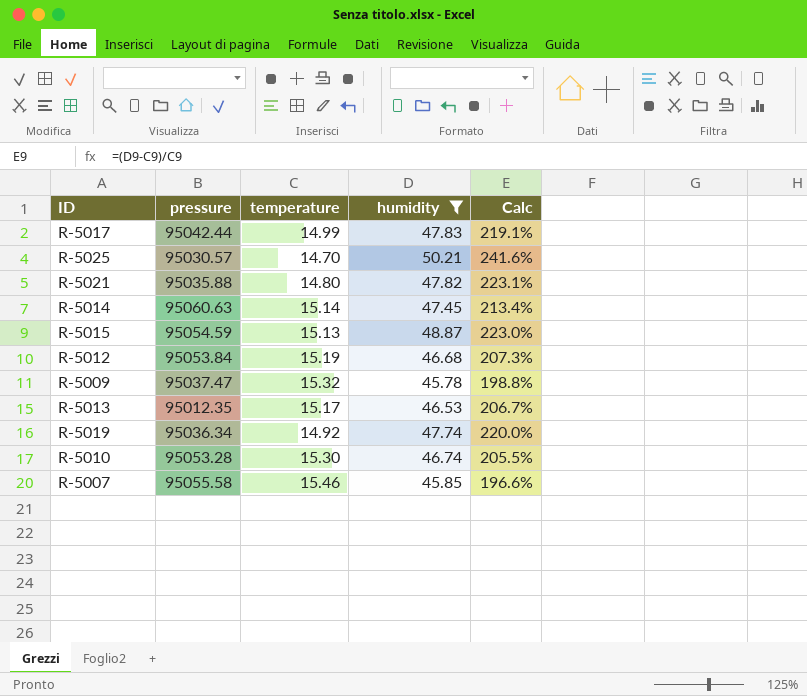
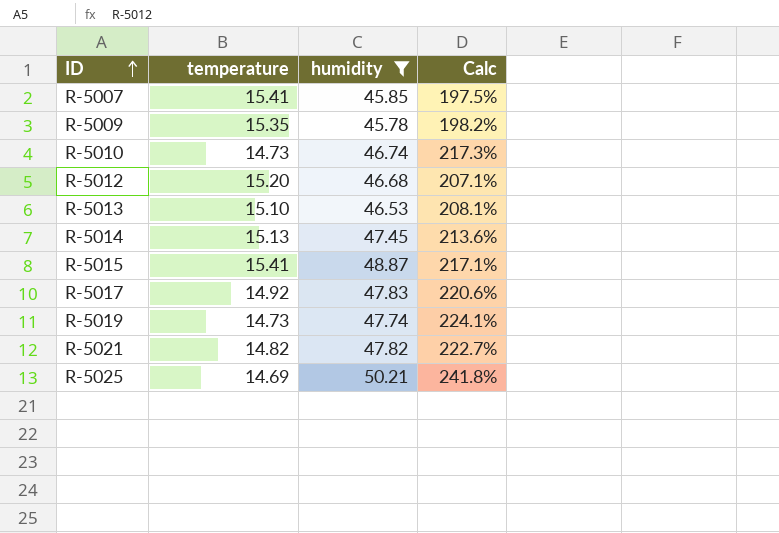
row order: none -> ID ascending
column pressure | position: 2 -> none
R-5007 | temperature: 15.46 -> 15.41
R-5007 | Calc: 196.6% -> 197.5%
R-5009 | temperature: 15.32 -> 15.35
R-5009 | Calc: 198.8% -> 198.2%
R-5010 | temperature: 15.30 -> 14.73
R-5010 | Calc: 205.5% -> 217.3%
R-5012 | temperature: 15.19 -> 15.20
R-5012 | Calc: 207.3% -> 207.1%
R-5013 | temperature: 15.17 -> 15.10
R-5013 | Calc: 206.7% -> 208.1%
R-5014 | temperature: 15.14 -> 15.13
R-5014 | Calc: 213.4% -> 213.6%
R-5015 | temperature: 15.13 -> 15.41
R-5015 | Calc: 223.0% -> 217.1%
R-5017 | temperature: 14.99 -> 14.92
R-5017 | Calc: 219.1% -> 220.6%
R-5019 | temperature: 14.92 -> 14.73
R-5019 | Calc: 220.0% -> 224.1%
R-5021 | temperature: 14.80 -> 14.82
R-5021 | Calc: 223.1% -> 222.7%
R-5025 | temperature: 14.70 -> 14.69
R-5025 | Calc: 241.6% -> 241.8%

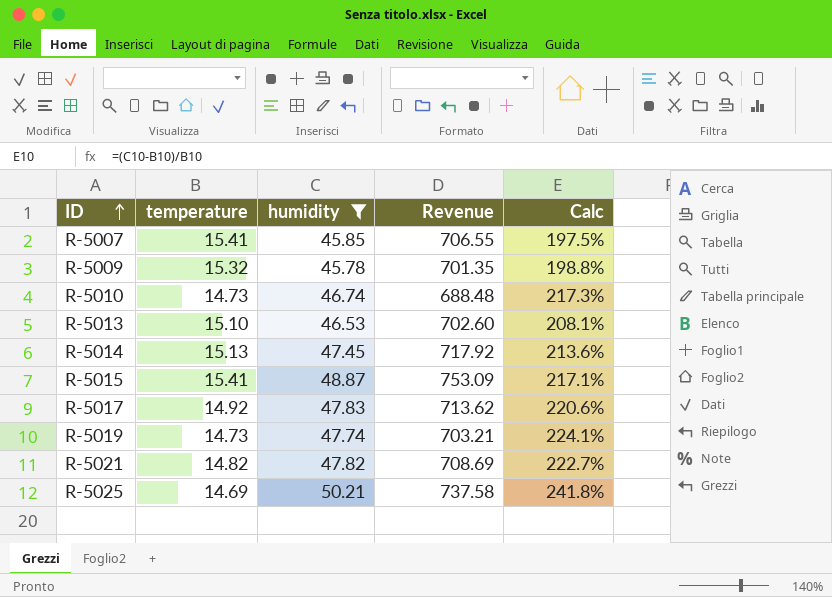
column Revenue | formula: none -> [temperature] * [humidity]
row R-5012: 15.20 | 46.68 | 207.1% -> none
R-5009 | temperature: 15.35 -> 15.32
R-5009 | Calc: 198.2% -> 198.8%

